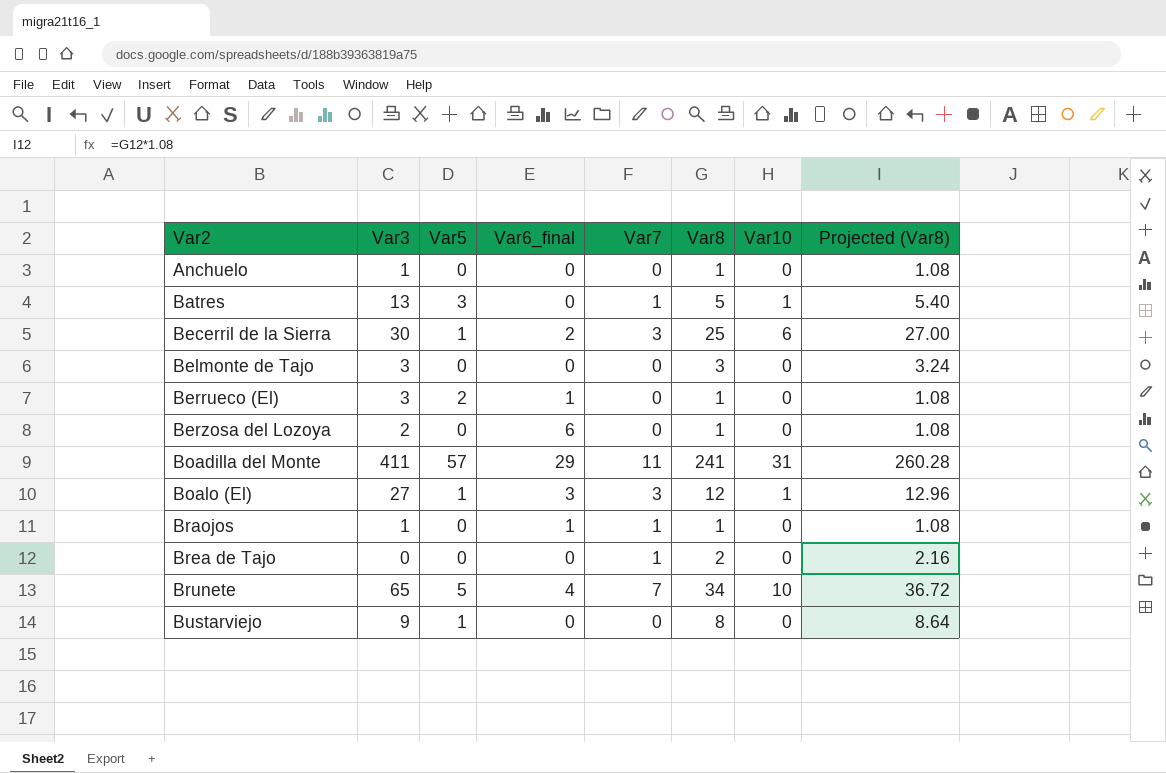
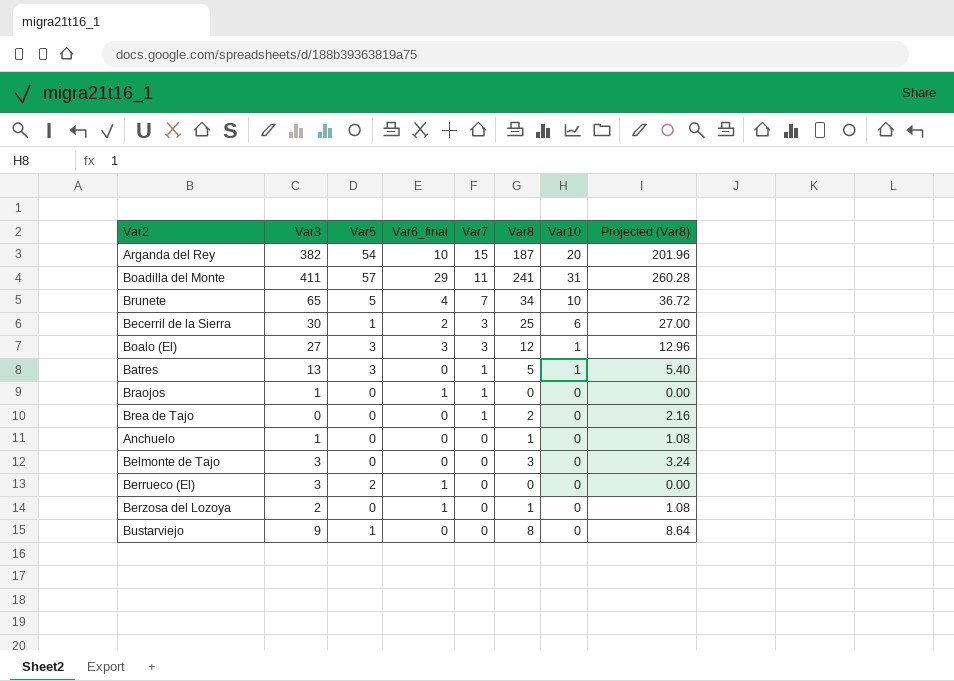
row order: Var2 ascending -> Var7 descending
row Arganda del Rey: none -> 382 | 54 | 10 | 15 | 187 | 20 | 201.96
Boalo (El) | Var5: 1 -> 3
Braojos | Var8: 1 -> 0
Braojos | Projected (Var8): 1.08 -> 0.00
Berrueco (El) | Var8: 1 -> 0
Berrueco (El) | Projected (Var8): 1.08 -> 0.00
Berzosa del Lozoya | Var6_final: 6 -> 1

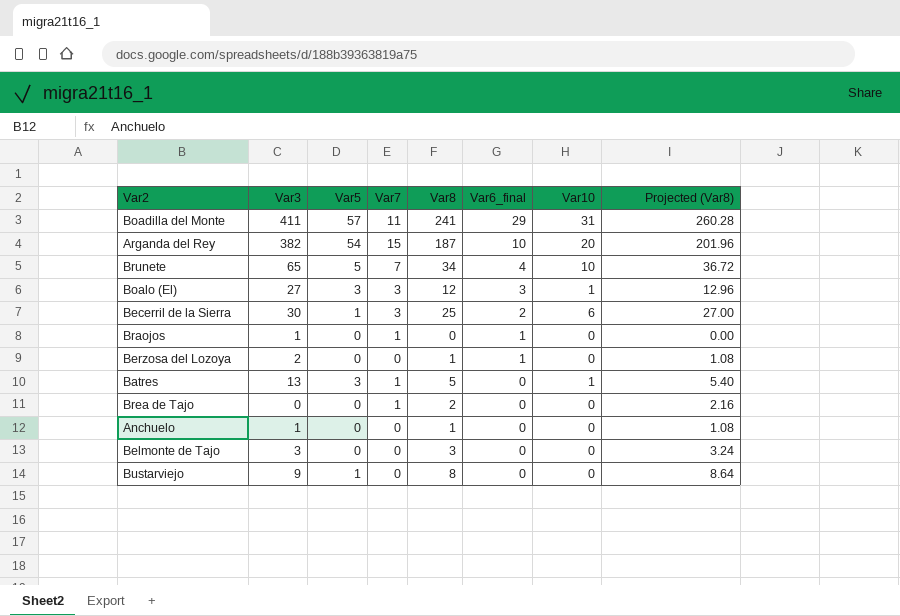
row order: Var7 descending -> Var6_final descending
column Var6_final | position: 4 -> 6
row Berrueco (El): 3 | 2 | 1 | 0 | 0 | 0 | 0.00 -> none

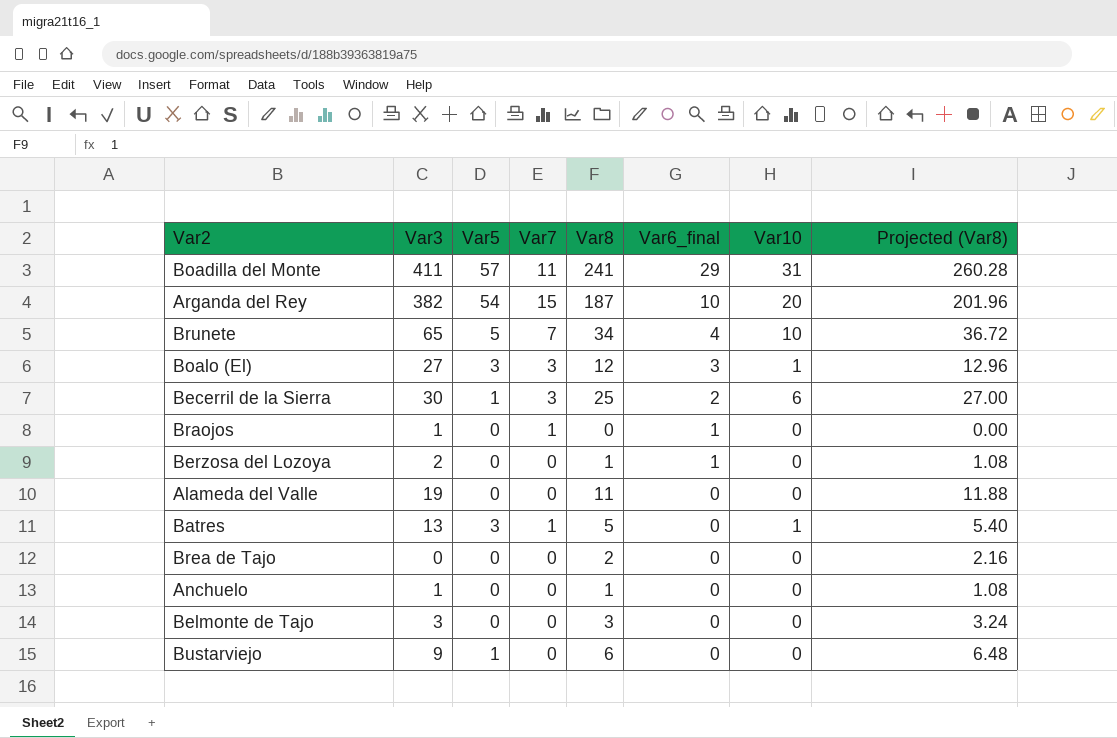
row Alameda del Valle: none -> 19 | 0 | 0 | 11 | 0 | 0 | 11.88
Brea de Tajo | Var7: 1 -> 0
Bustarviejo | Var8: 8 -> 6
Bustarviejo | Projected (Var8): 8.64 -> 6.48

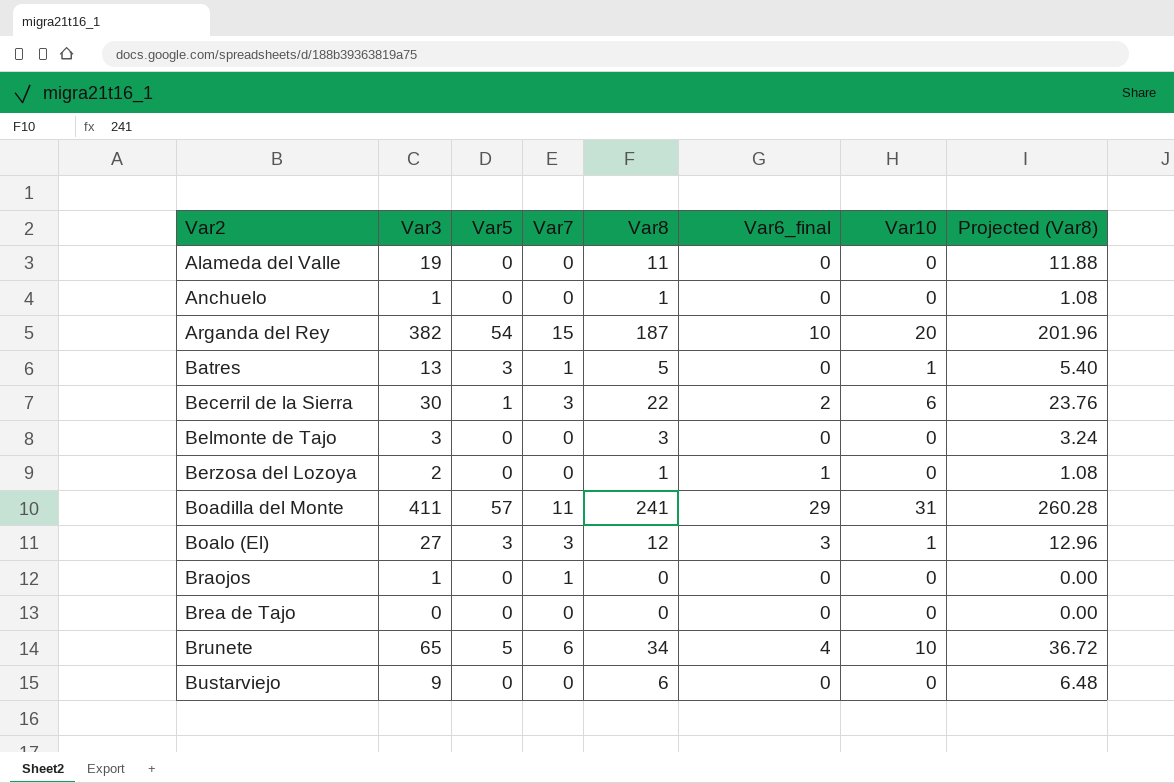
row order: Var6_final descending -> Var2 ascending
Becerril de la Sierra | Var8: 25 -> 22
Becerril de la Sierra | Projected (Var8): 27.00 -> 23.76
Braojos | Var6_final: 1 -> 0
Brea de Tajo | Var8: 2 -> 0
Brea de Tajo | Projected (Var8): 2.16 -> 0.00
Brunete | Var7: 7 -> 6
Bustarviejo | Var5: 1 -> 0

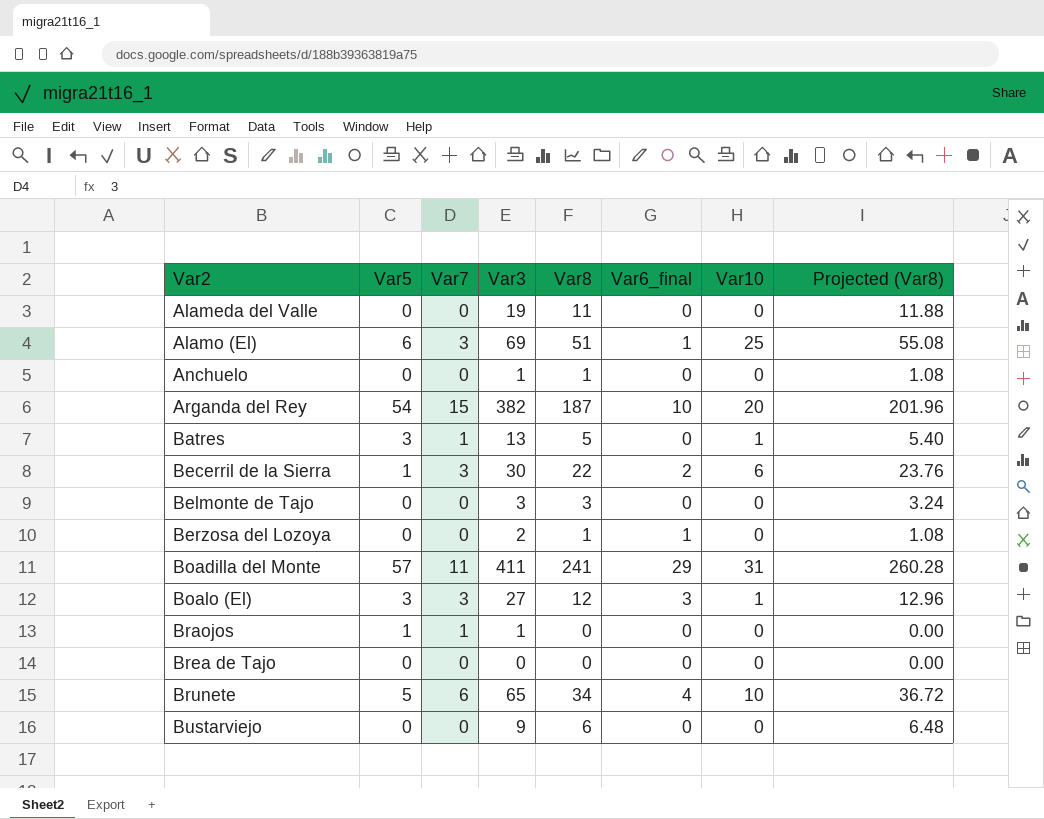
column Var3 | position: 2 -> 4
row Alamo (El): none -> 6 | 3 | 69 | 51 | 1 | 25 | 55.08
Braojos | Var5: 0 -> 1

